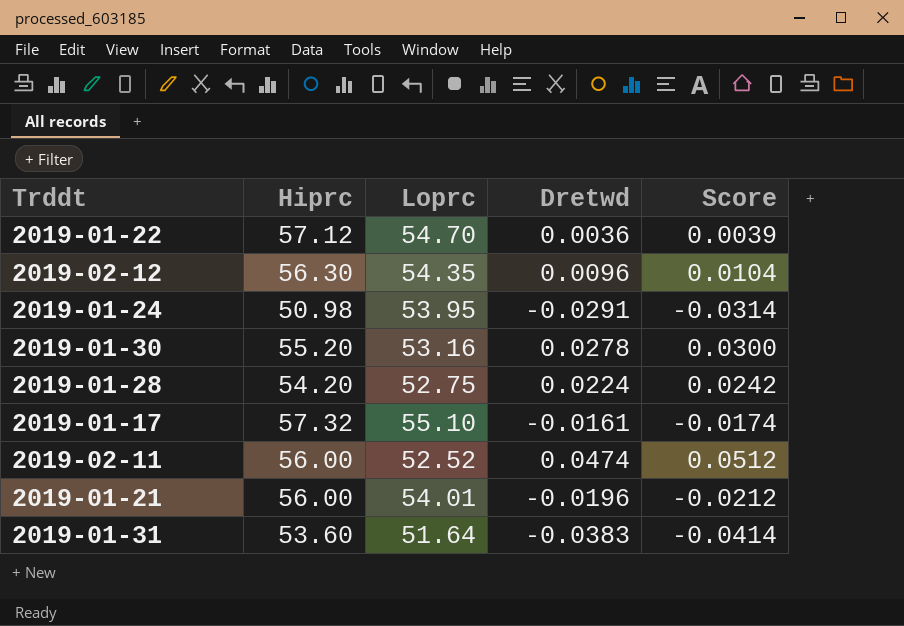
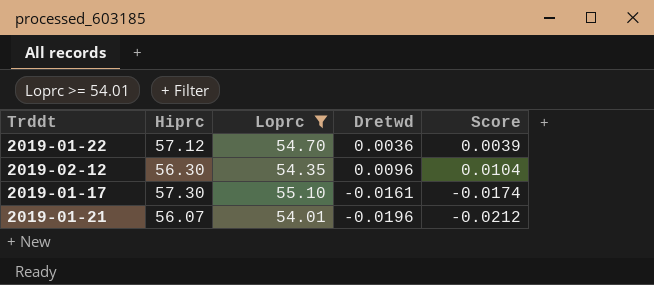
filter: none -> Loprc >= 54.01
2019-01-17 | Hiprc: 57.32 -> 57.30
2019-01-21 | Hiprc: 56.00 -> 56.07

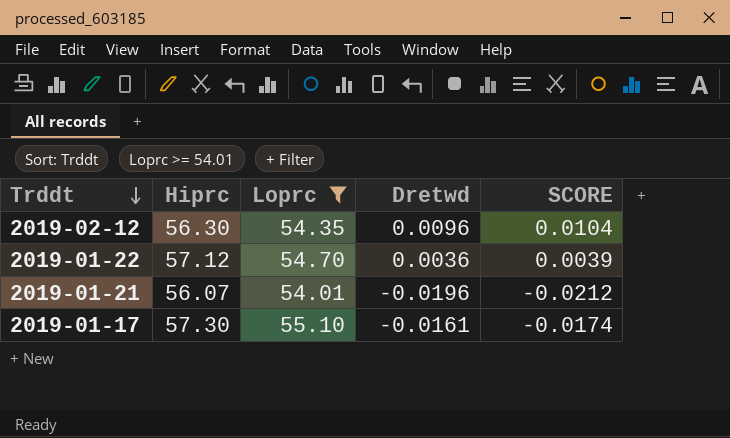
row order: none -> Trddt descending
column name: Score -> SCORE

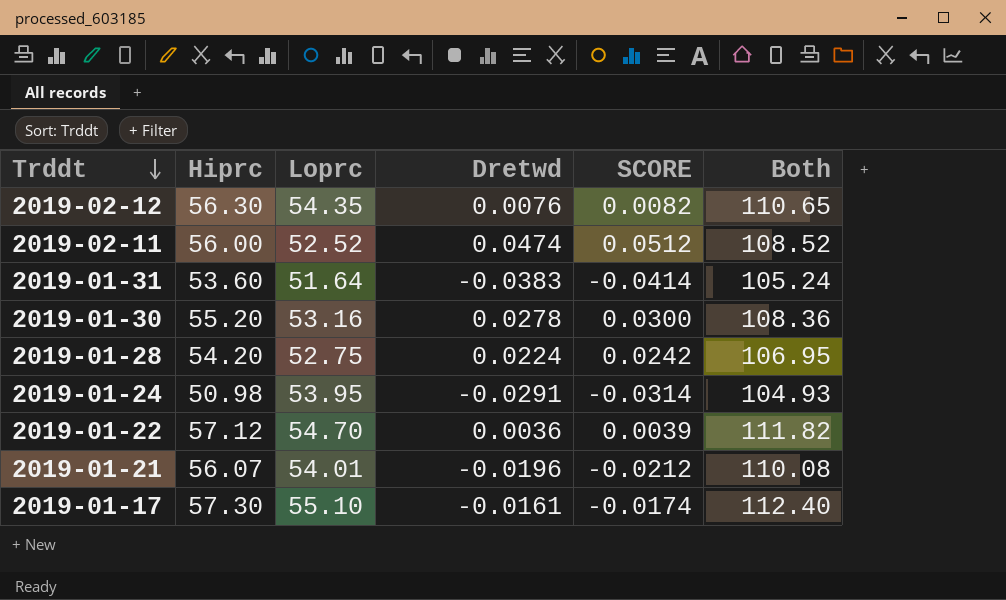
filter: Loprc >= 54.01 -> none
column Both | formula: none -> [Hiprc] + [Loprc]
2019-02-12 | Dretwd: 0.0096 -> 0.0076
2019-02-12 | SCORE: 0.0104 -> 0.0082

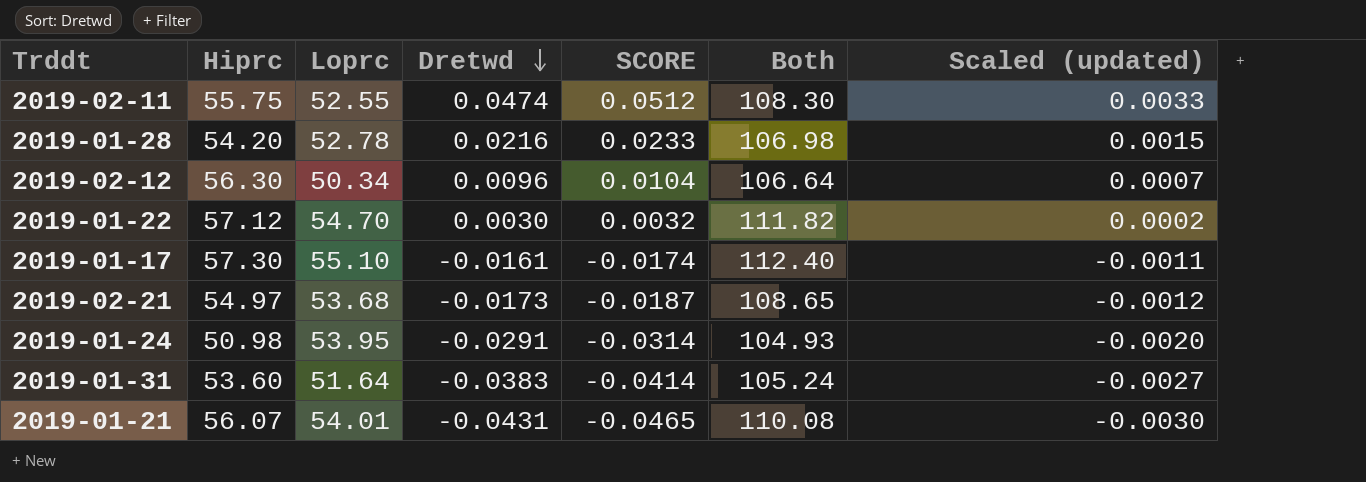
row order: Trddt descending -> Dretwd descending
column Scaled (updated) | formula: none -> [Dretwd] * 0.07
row 2019-01-30: 55.20 | 53.16 | 0.0278 | 0.0300 | 108.36 -> none
2019-02-11 | Hiprc: 56.00 -> 55.75
2019-02-11 | Loprc: 52.52 -> 52.55
2019-02-11 | Both: 108.52 -> 108.30
2019-01-28 | Loprc: 52.75 -> 52.78
2019-01-28 | Dretwd: 0.0224 -> 0.0216
2019-01-28 | SCORE: 0.0242 -> 0.0233
2019-01-28 | Both: 106.95 -> 106.98
2019-02-12 | Loprc: 54.35 -> 50.34
2019-02-12 | Dretwd: 0.0076 -> 0.0096
2019-02-12 | SCORE: 0.0082 -> 0.0104
2019-02-12 | Both: 110.65 -> 106.64
2019-01-22 | Dretwd: 0.0036 -> 0.0030
2019-01-22 | SCORE: 0.0039 -> 0.0032
row 2019-02-21: none -> 54.97 | 53.68 | -0.0173 | -0.0187 | 108.65 | -0.0012
2019-01-21 | Dretwd: -0.0196 -> -0.0431
2019-01-21 | SCORE: -0.0212 -> -0.0465

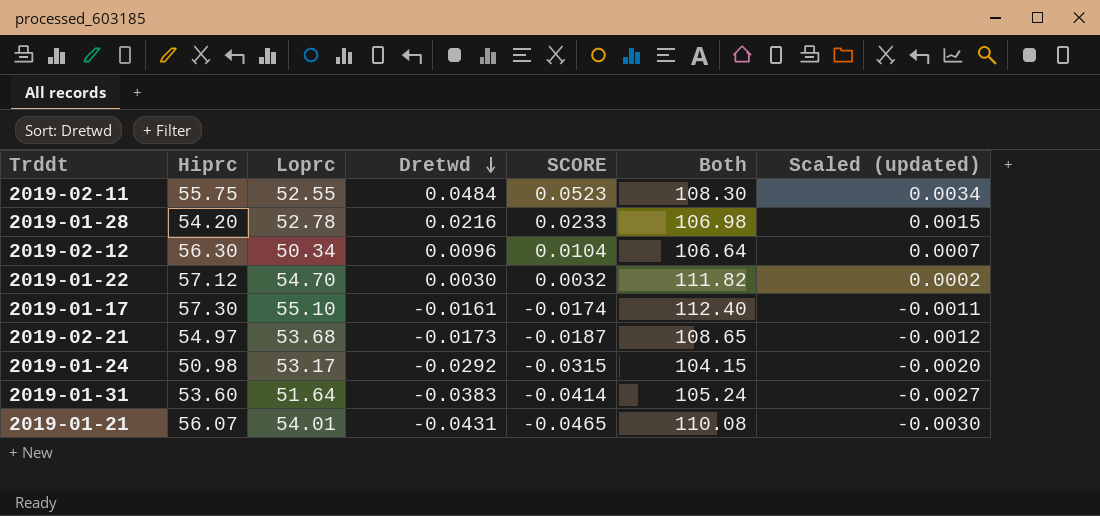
2019-02-11 | Dretwd: 0.0474 -> 0.0484
2019-02-11 | SCORE: 0.0512 -> 0.0523
2019-02-11 | Scaled (updated): 0.0033 -> 0.0034
2019-01-24 | Loprc: 53.95 -> 53.17
2019-01-24 | Dretwd: -0.0291 -> -0.0292
2019-01-24 | SCORE: -0.0314 -> -0.0315
2019-01-24 | Both: 104.93 -> 104.15

